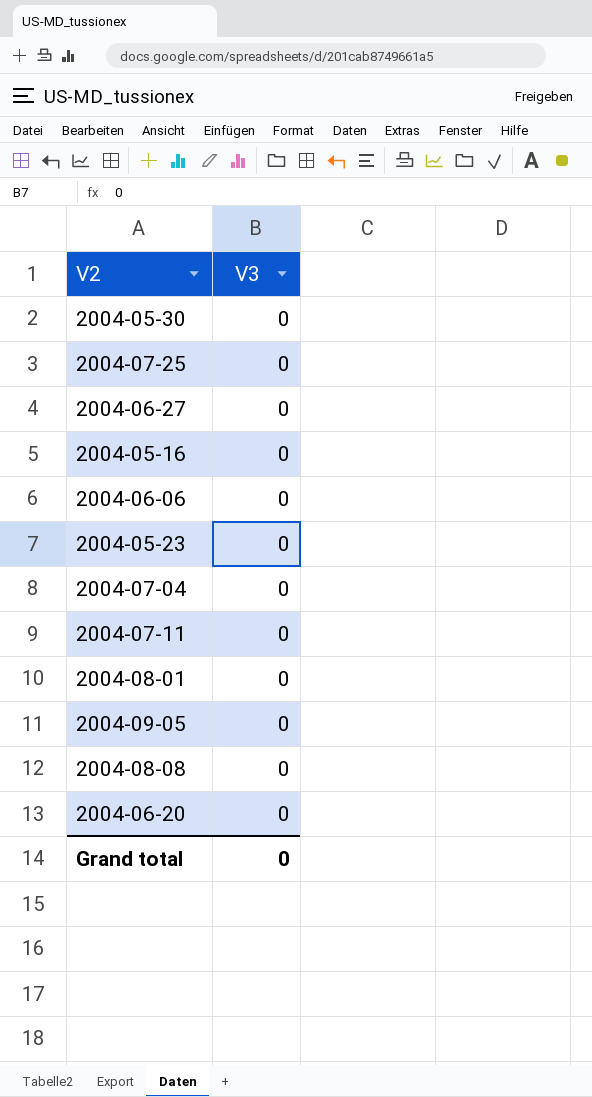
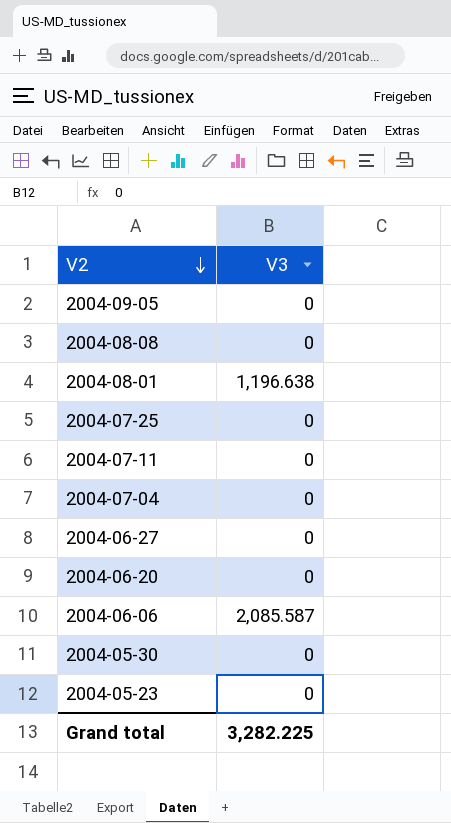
row order: none -> V2 descending
row 2004-05-16: 0 -> none
2004-08-01 | V3: 0 -> 1,196.638
2004-06-06 | V3: 0 -> 2,085.587
Grand total | V3: 0 -> 3,282.225

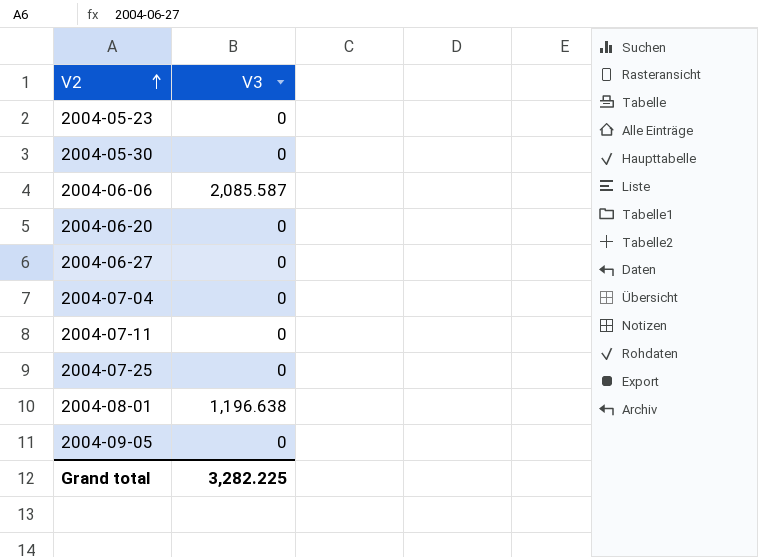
row order: V2 descending -> V2 ascending
row 2004-08-08: 0 -> none

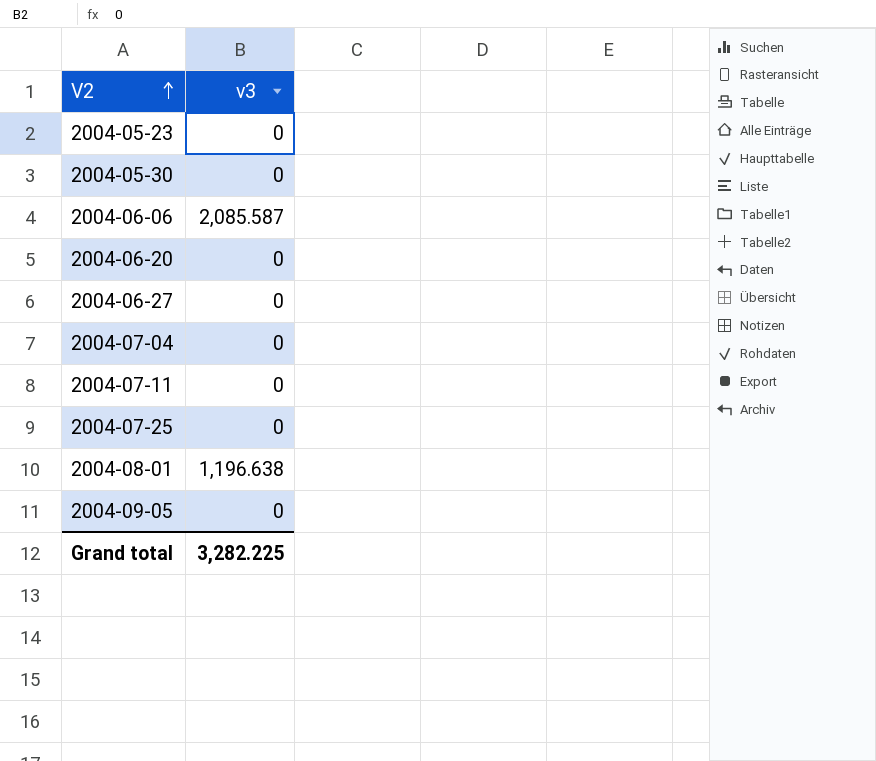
column name: V3 -> v3

